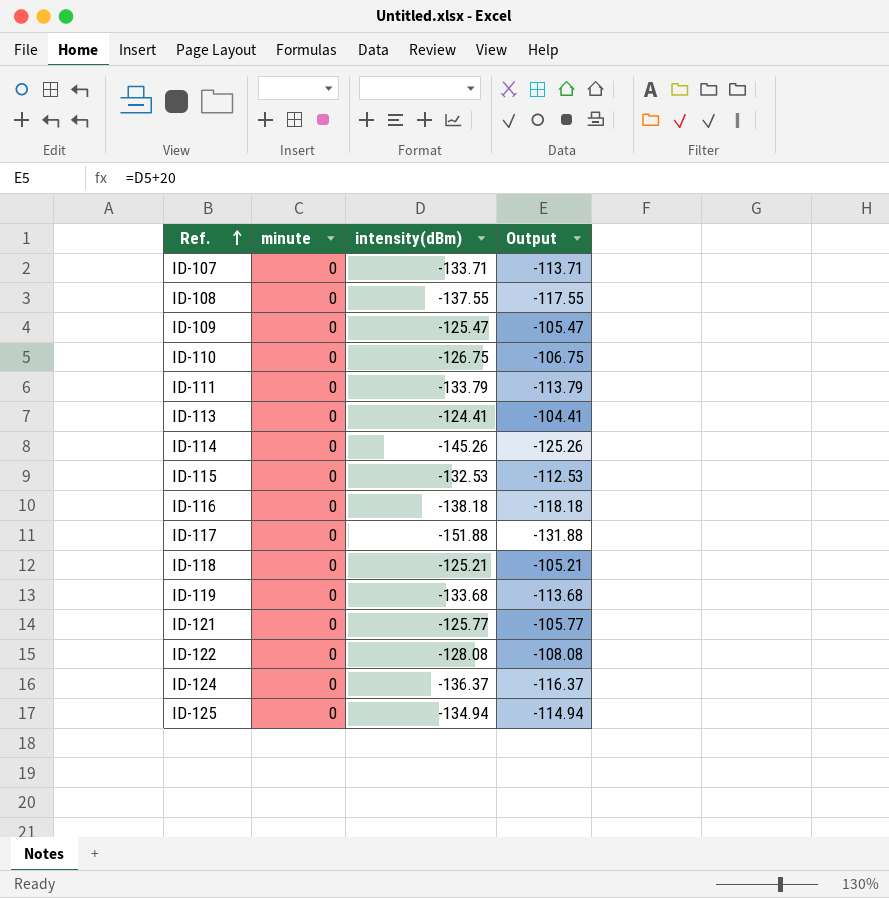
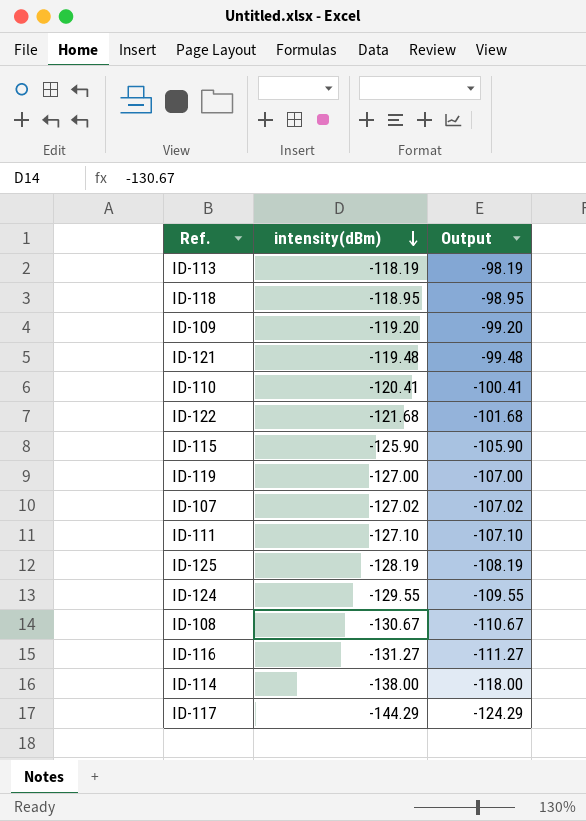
row order: Ref. ascending -> intensity(dBm) descending
column minute | position: 2 -> none
ID-113 | intensity(dBm): -124.41 -> -118.19
ID-113 | Output: -104.41 -> -98.19
ID-118 | intensity(dBm): -125.21 -> -118.95
ID-118 | Output: -105.21 -> -98.95
ID-109 | intensity(dBm): -125.47 -> -119.20
ID-109 | Output: -105.47 -> -99.20
ID-121 | intensity(dBm): -125.77 -> -119.48
ID-121 | Output: -105.77 -> -99.48
ID-110 | intensity(dBm): -126.75 -> -120.41
ID-110 | Output: -106.75 -> -100.41
ID-122 | intensity(dBm): -128.08 -> -121.68
ID-122 | Output: -108.08 -> -101.68
ID-115 | intensity(dBm): -132.53 -> -125.90
ID-115 | Output: -112.53 -> -105.90
ID-119 | intensity(dBm): -133.68 -> -127.00
ID-119 | Output: -113.68 -> -107.00
ID-107 | intensity(dBm): -133.71 -> -127.02
ID-107 | Output: -113.71 -> -107.02
ID-111 | intensity(dBm): -133.79 -> -127.10
ID-111 | Output: -113.79 -> -107.10
ID-125 | intensity(dBm): -134.94 -> -128.19
ID-125 | Output: -114.94 -> -108.19
ID-124 | intensity(dBm): -136.37 -> -129.55
ID-124 | Output: -116.37 -> -109.55
ID-108 | intensity(dBm): -137.55 -> -130.67
ID-108 | Output: -117.55 -> -110.67
ID-116 | intensity(dBm): -138.18 -> -131.27
ID-116 | Output: -118.18 -> -111.27
ID-114 | intensity(dBm): -145.26 -> -138.00
ID-114 | Output: -125.26 -> -118.00
ID-117 | intensity(dBm): -151.88 -> -144.29
ID-117 | Output: -131.88 -> -124.29

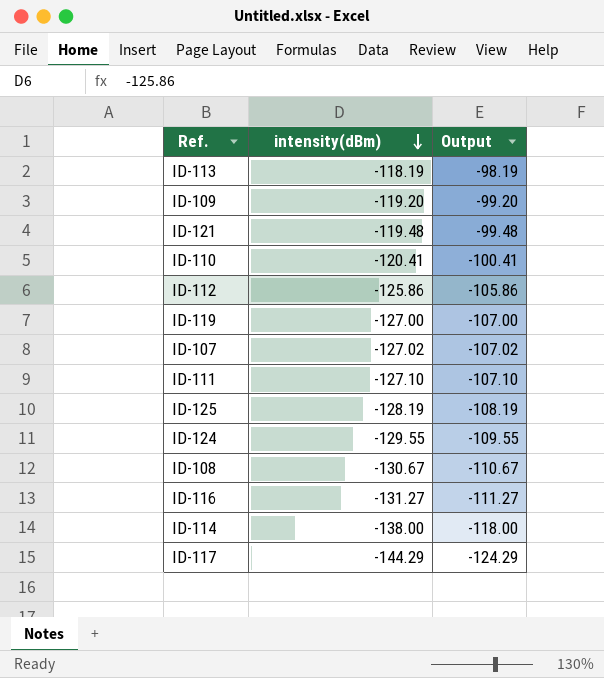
row ID-118: -118.95 | -98.95 -> none
row ID-122: -121.68 | -101.68 -> none
row ID-115: -125.90 | -105.90 -> none
row ID-112: none -> -125.86 | -105.86

